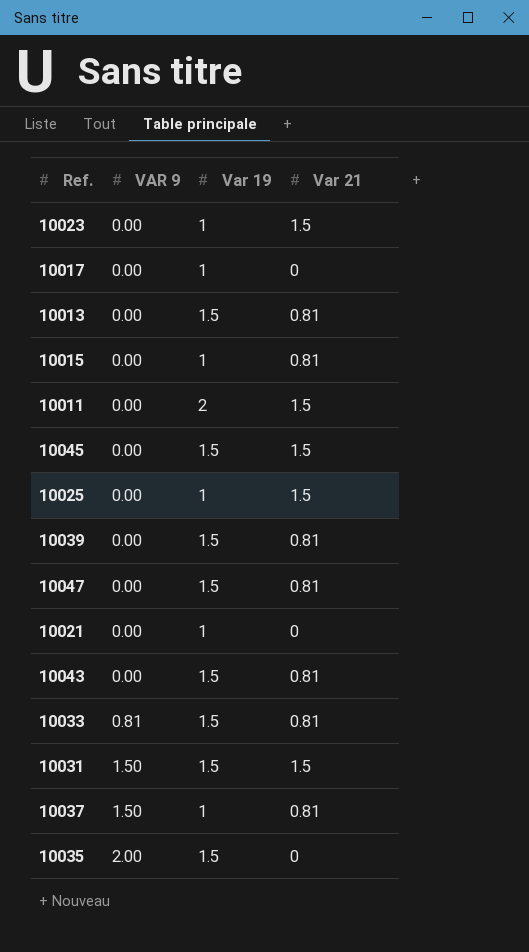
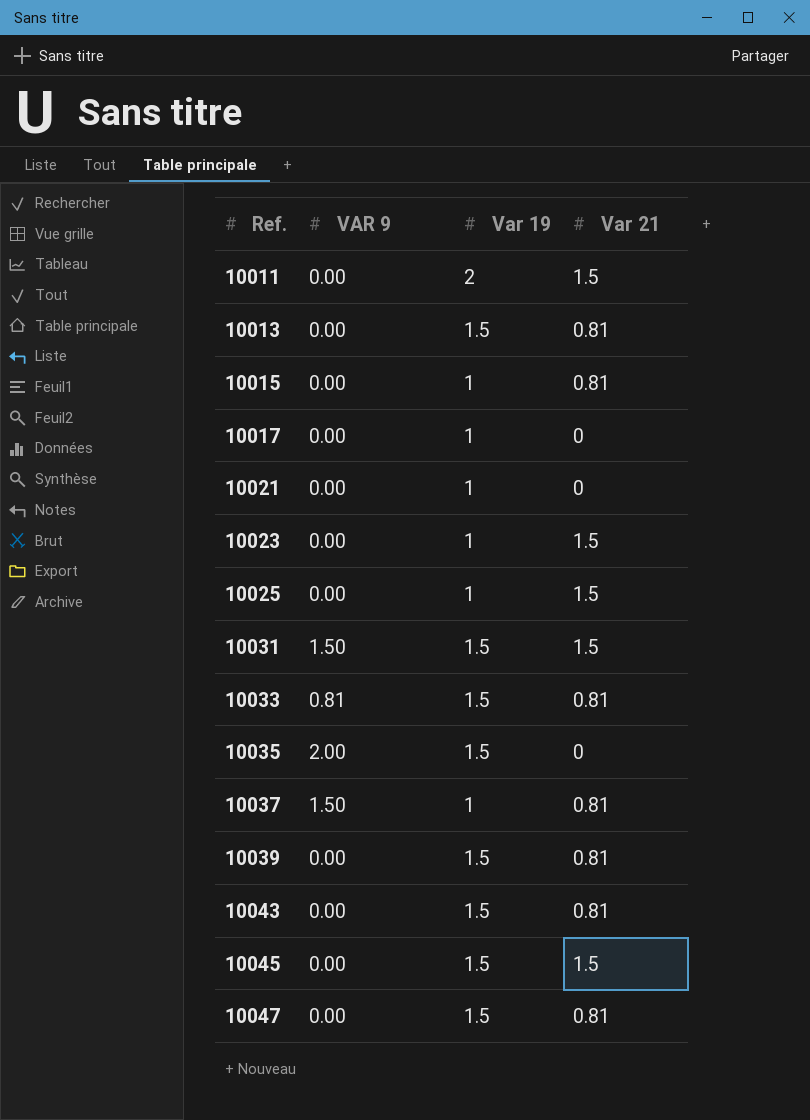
row order: VAR 9 ascending -> Ref. ascending

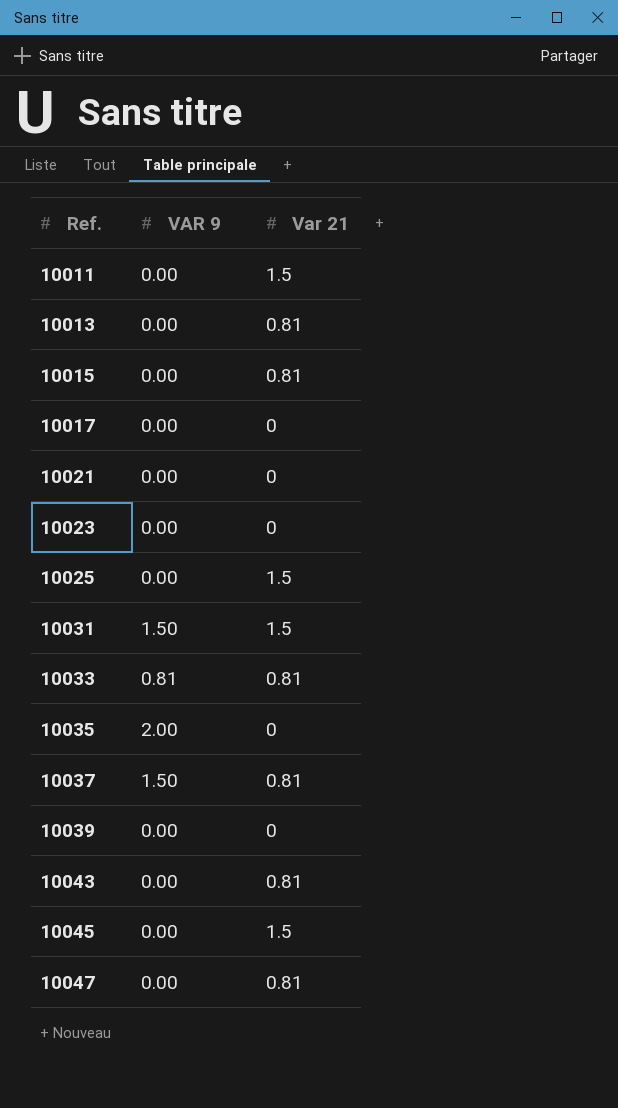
column Var 19 | position: 3 -> none
10023 | Var 21: 1.5 -> 0
10039 | Var 21: 0.81 -> 0

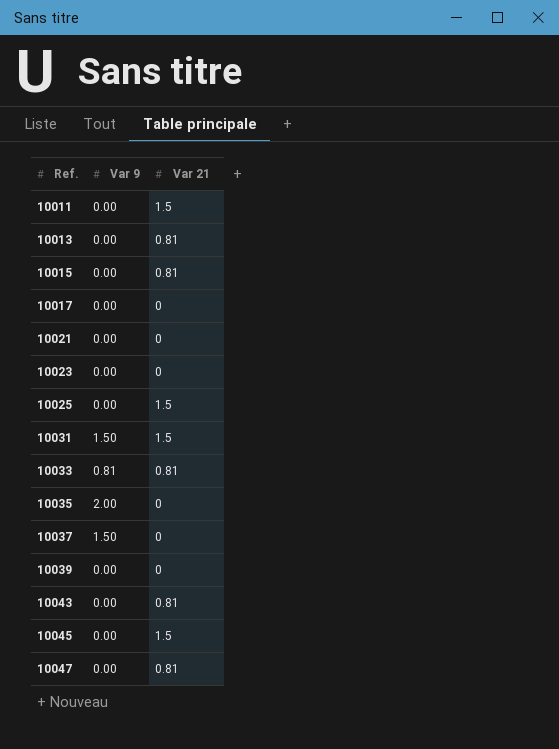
column name: VAR 9 -> Var 9
10037 | Var 21: 0.81 -> 0

